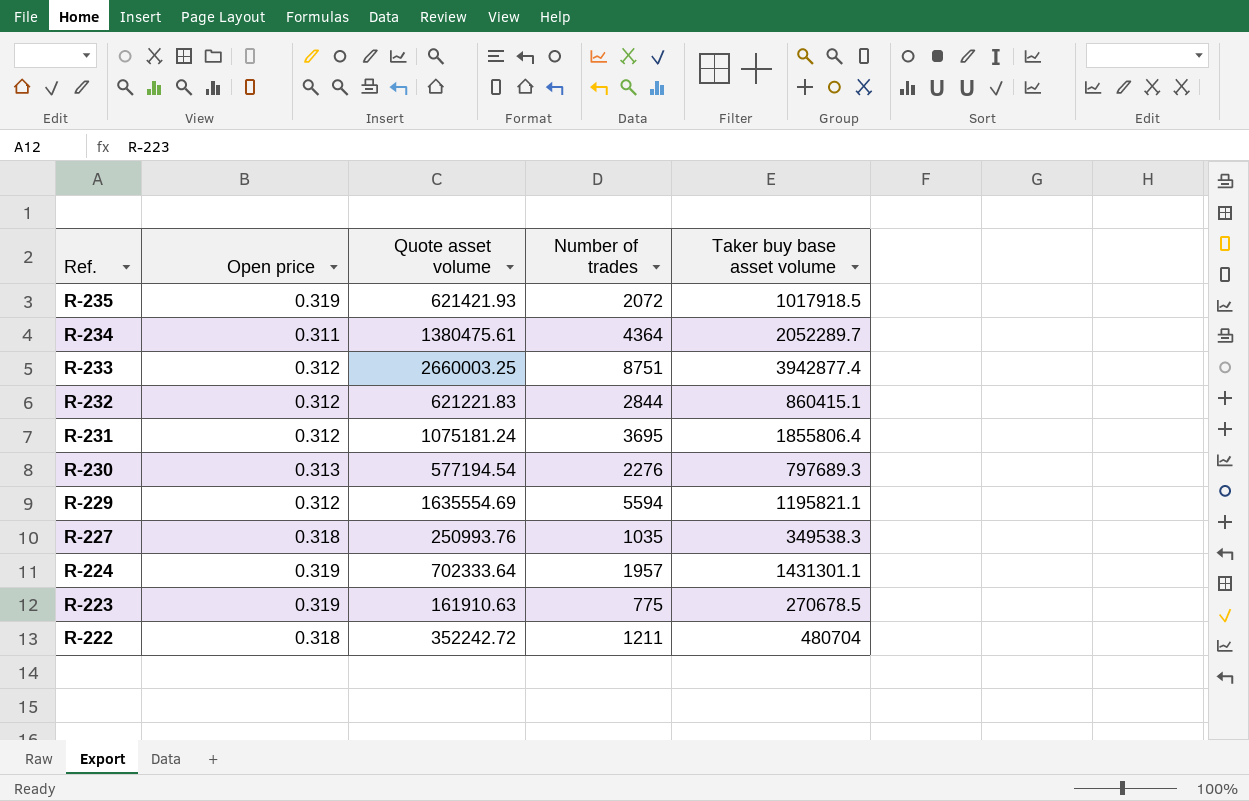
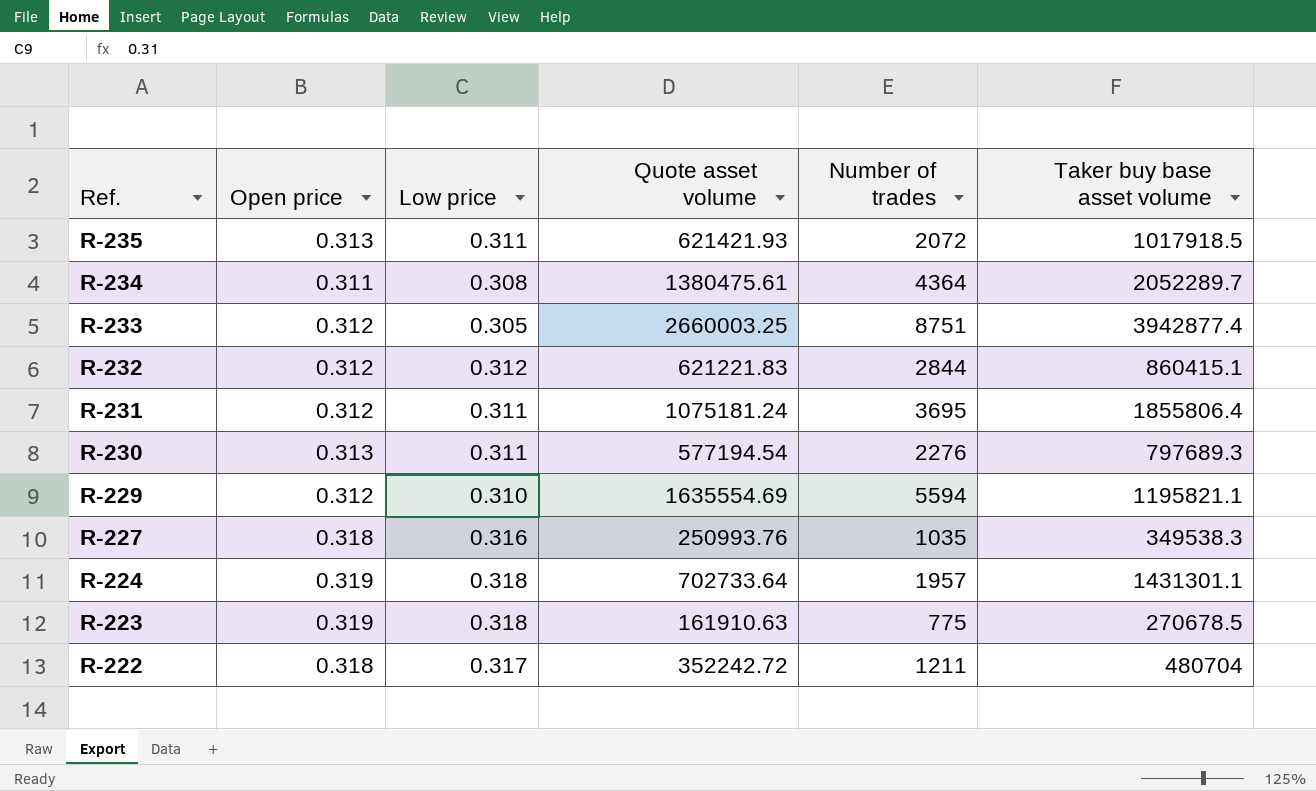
column Low price | position: none -> 3
R-235 | Open price: 0.319 -> 0.313
R-224 | Quote asset volume: 702333.64 -> 702733.64

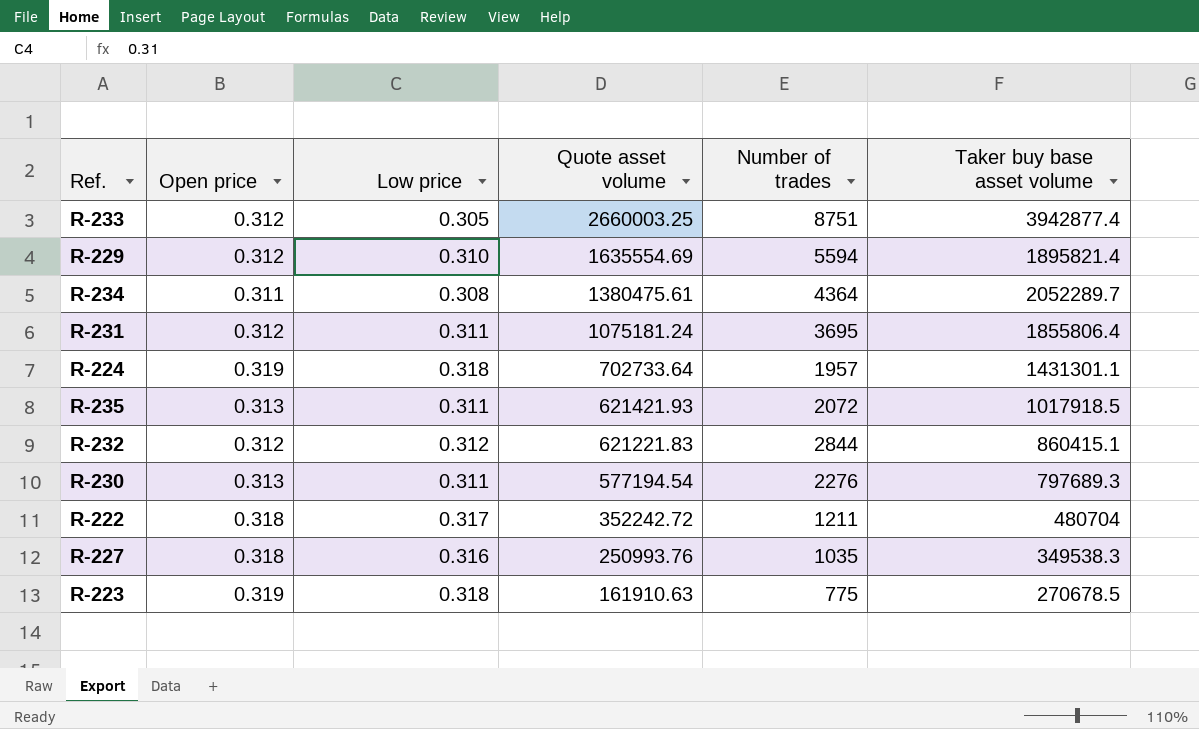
row order: Ref. descending -> Quote asset volume descending
R-229 | Taker buy base asset volume: 1195821.1 -> 1895821.4

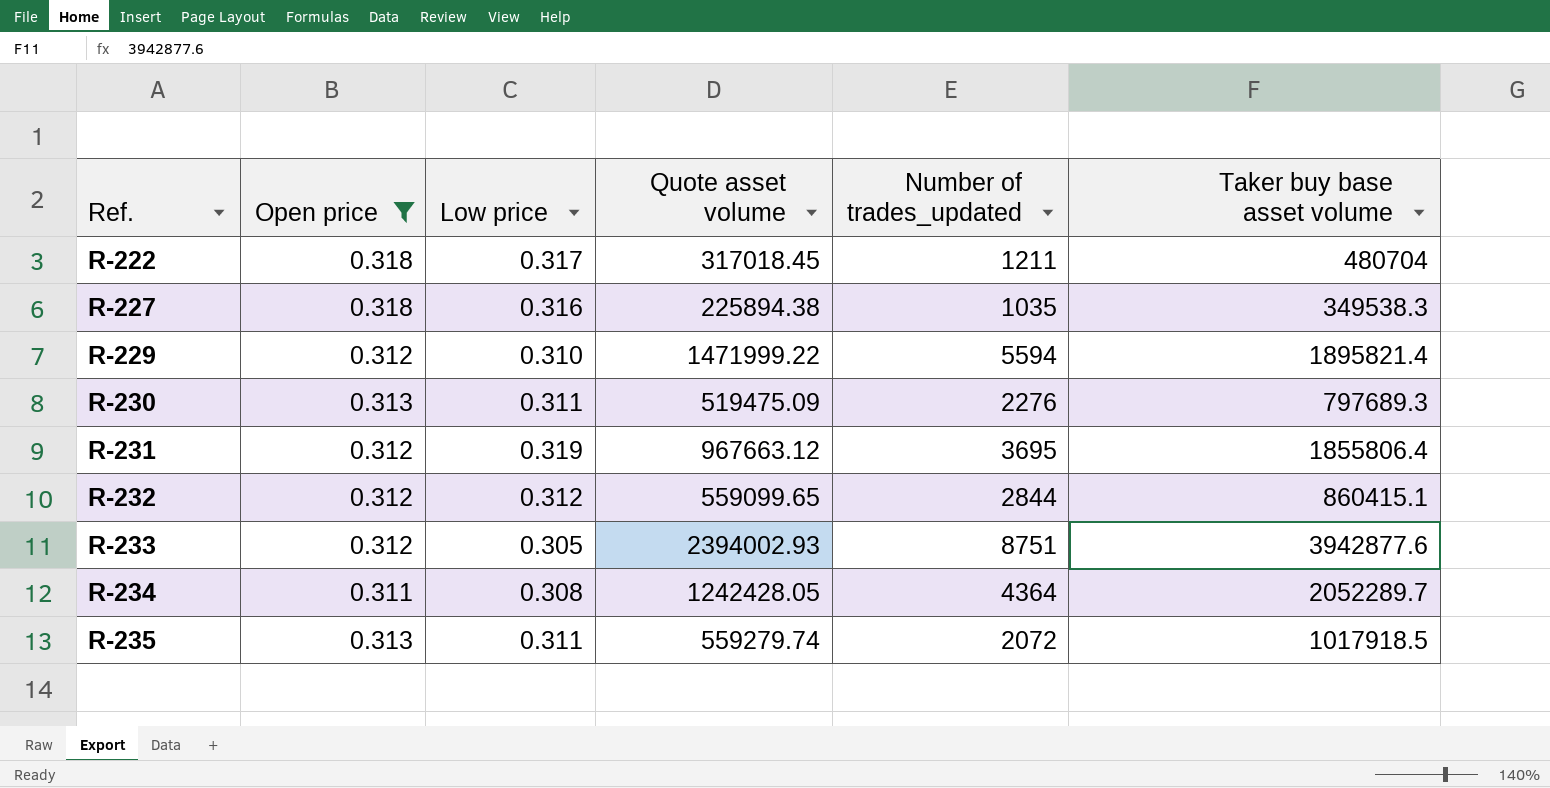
filter: none -> Open price != 0.319
row order: Quote asset volume descending -> Ref. ascending
column name: Number of trades -> Number of trades_updated
R-222 | Quote asset volume: 352242.72 -> 317018.45
R-227 | Quote asset volume: 250993.76 -> 225894.38
R-229 | Quote asset volume: 1635554.69 -> 1471999.22
R-230 | Quote asset volume: 577194.54 -> 519475.09
R-231 | Low price: 0.311 -> 0.319
R-231 | Quote asset volume: 1075181.24 -> 967663.12
R-232 | Quote asset volume: 621221.83 -> 559099.65
R-233 | Quote asset volume: 2660003.25 -> 2394002.93
R-233 | Taker buy base asset volume: 3942877.4 -> 3942877.6
R-234 | Quote asset volume: 1380475.61 -> 1242428.05
R-235 | Quote asset volume: 621421.93 -> 559279.74

